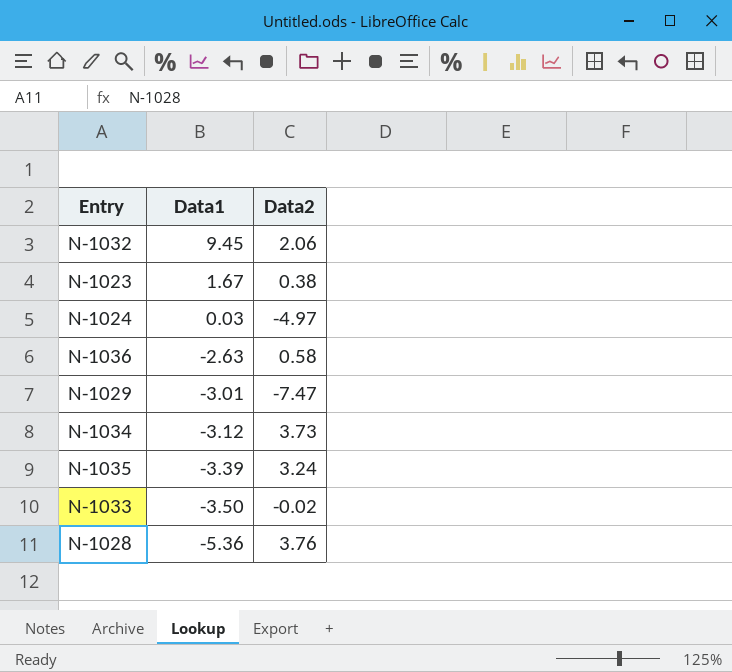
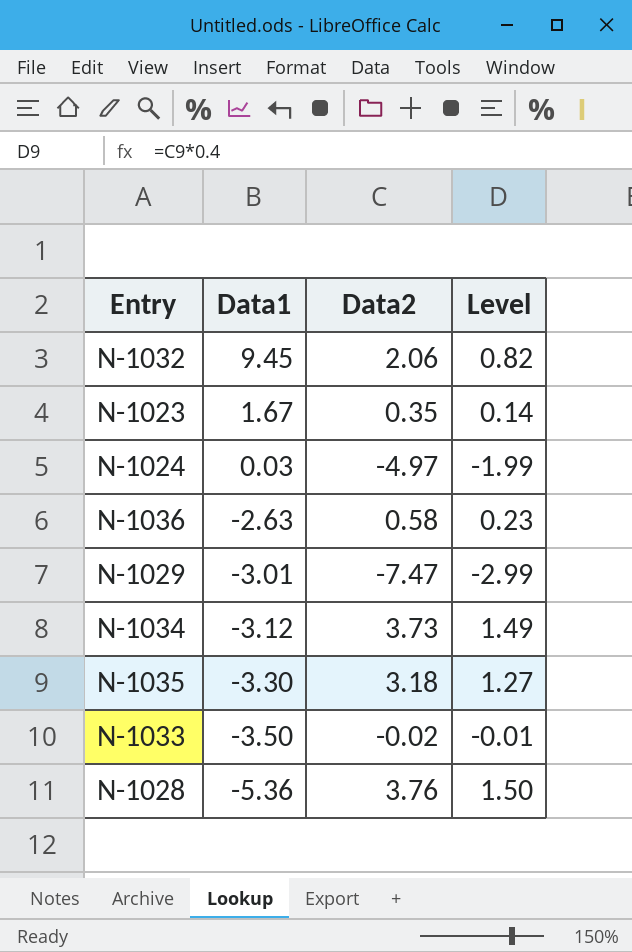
column Level | formula: none -> [Data2] * 0.4
N-1023 | Data2: 0.38 -> 0.35
N-1035 | Data1: -3.39 -> -3.30
N-1035 | Data2: 3.24 -> 3.18

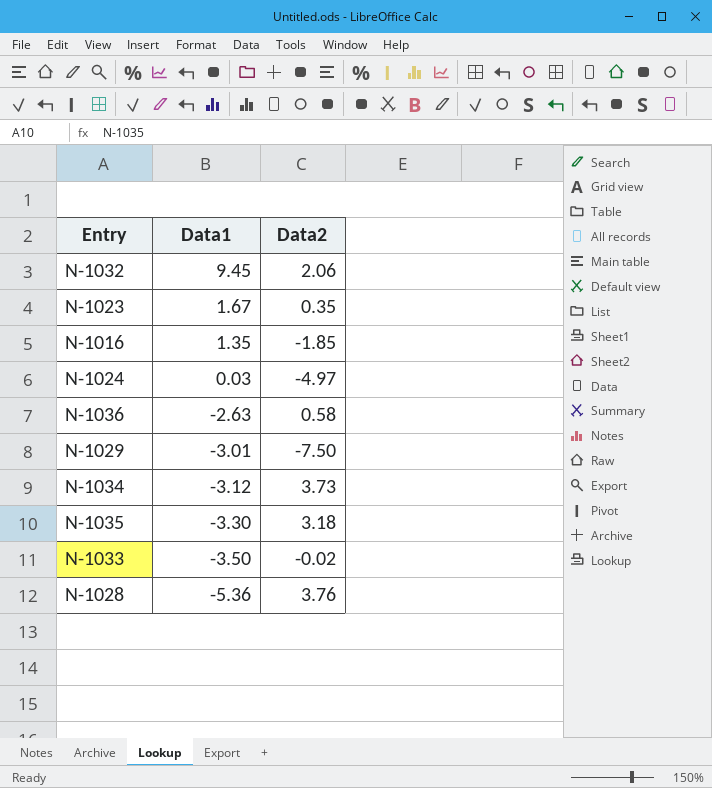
column Level | formula: [Data2] * 0.4 -> none
row N-1016: none -> 1.35 | -1.85
N-1029 | Data2: -7.47 -> -7.50

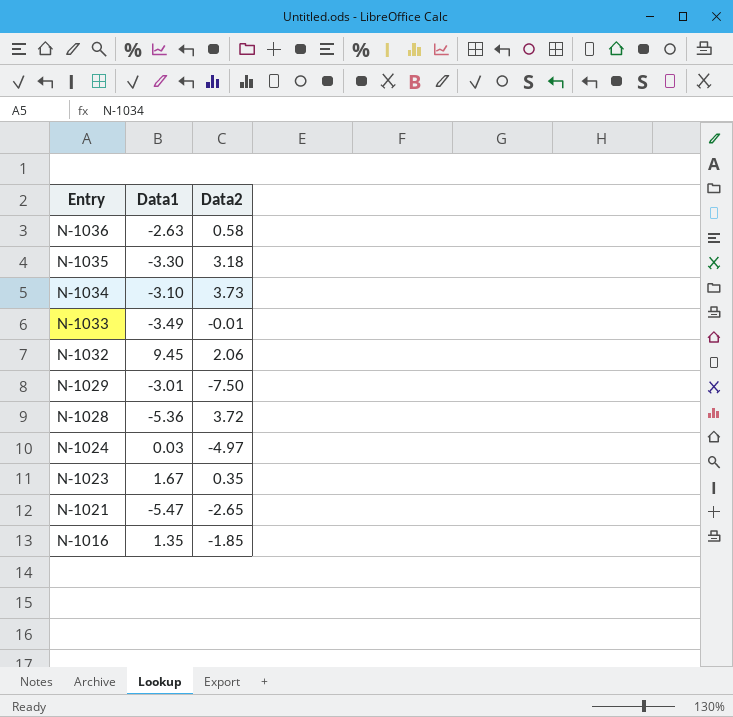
row order: Data1 descending -> Entry descending
N-1034 | Data1: -3.12 -> -3.10
N-1033 | Data1: -3.50 -> -3.49
N-1033 | Data2: -0.02 -> -0.01
N-1028 | Data2: 3.76 -> 3.72
row N-1021: none -> -5.47 | -2.65

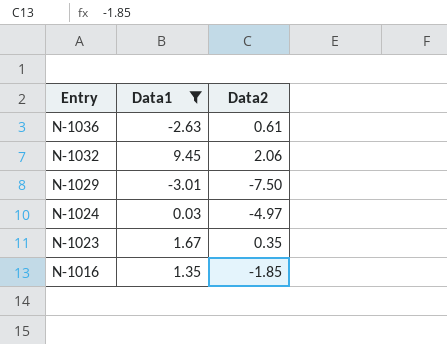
filter: none -> Data1 >= -3.01
N-1036 | Data2: 0.58 -> 0.61

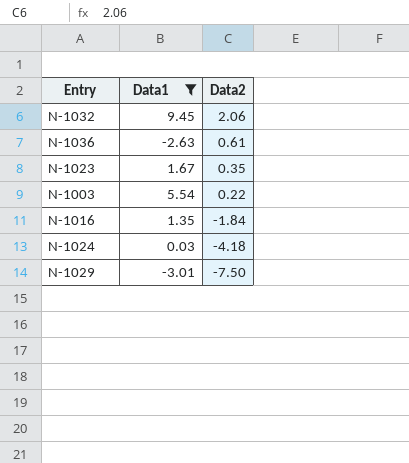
row order: Entry descending -> Data2 descending
row N-1003: none -> 5.54 | 0.22
N-1016 | Data2: -1.85 -> -1.84
N-1024 | Data2: -4.97 -> -4.18

